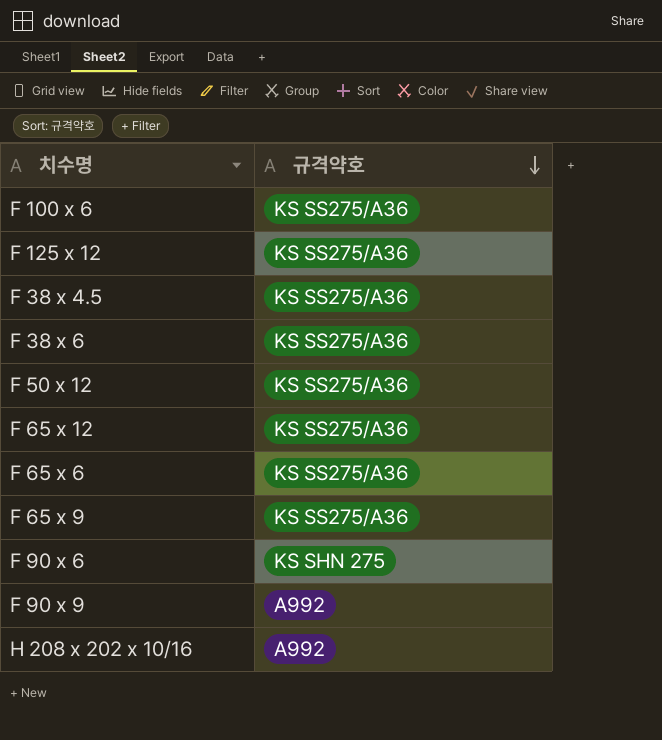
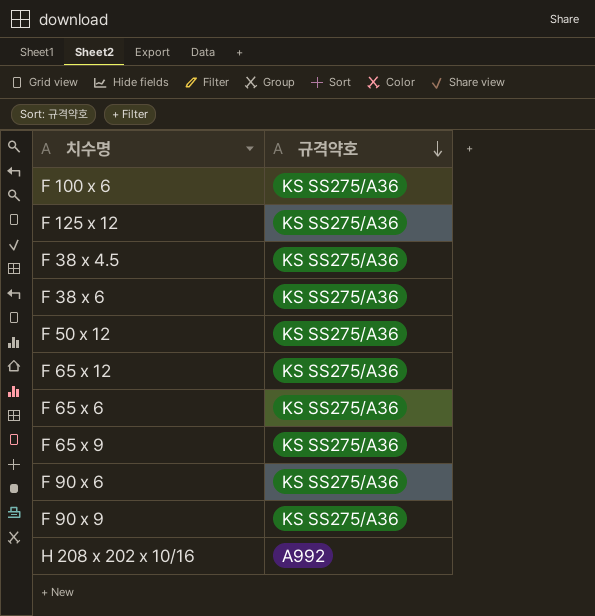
F 90 x 6 | 규격약호: KS SHN 275 -> KS SS275/A36
F 90 x 9 | 규격약호: A992 -> KS SS275/A36

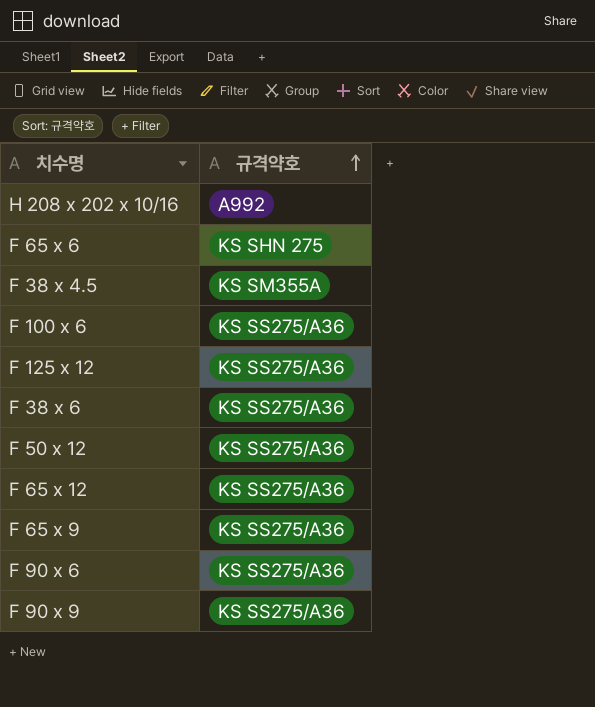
row order: 규격약호 descending -> 규격약호 ascending
F 65 x 6 | 규격약호: KS SS275/A36 -> KS SHN 275
F 38 x 4.5 | 규격약호: KS SS275/A36 -> KS SM355A

